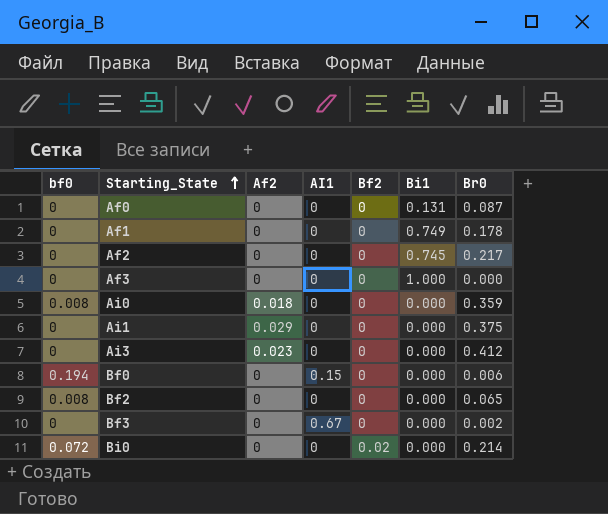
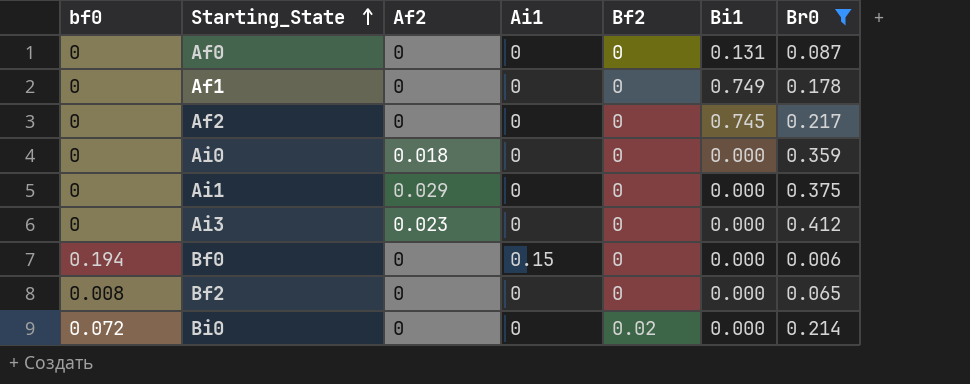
filter: none -> Br0 >= 0.006
column name: AI1 -> Ai1
Ai0 | bf0: 0.008 -> 0

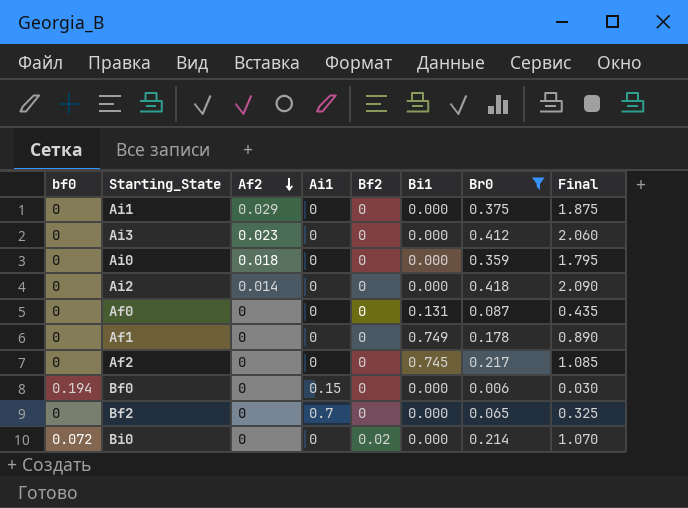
row order: Starting_State ascending -> Af2 descending
column Final | formula: none -> [Br0] * 5
row Ai2: none -> 0 | 0.014 | 0 | 0 | 0.000 | 0.418 | 2.090
Bf2 | bf0: 0.008 -> 0
Bf2 | Ai1: 0 -> 0.7

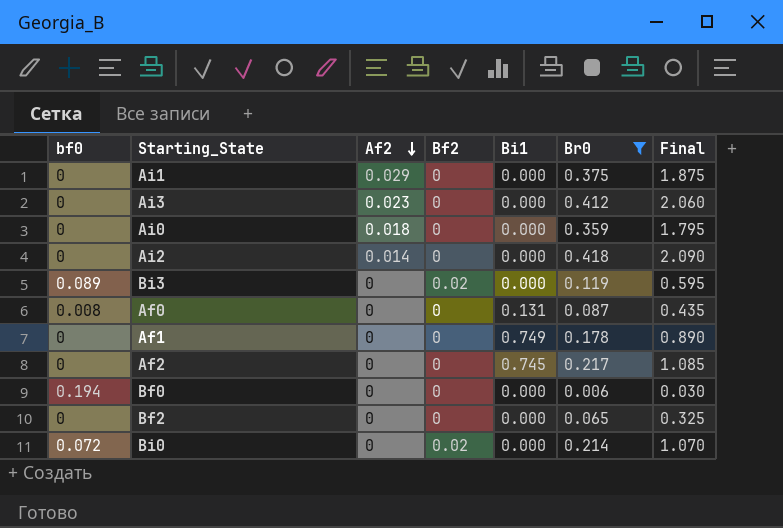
column Ai1 | position: 4 -> none
row Bi3: none -> 0.089 | 0 | 0.02 | 0.000 | 0.119 | 0.595
Af0 | bf0: 0 -> 0.008

